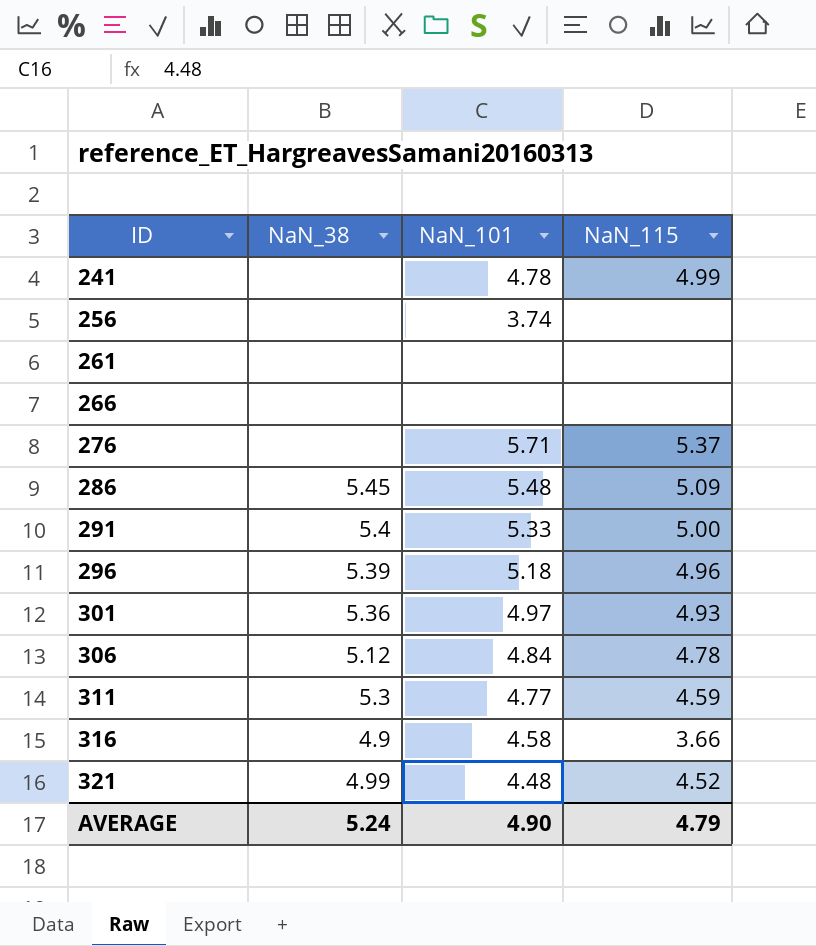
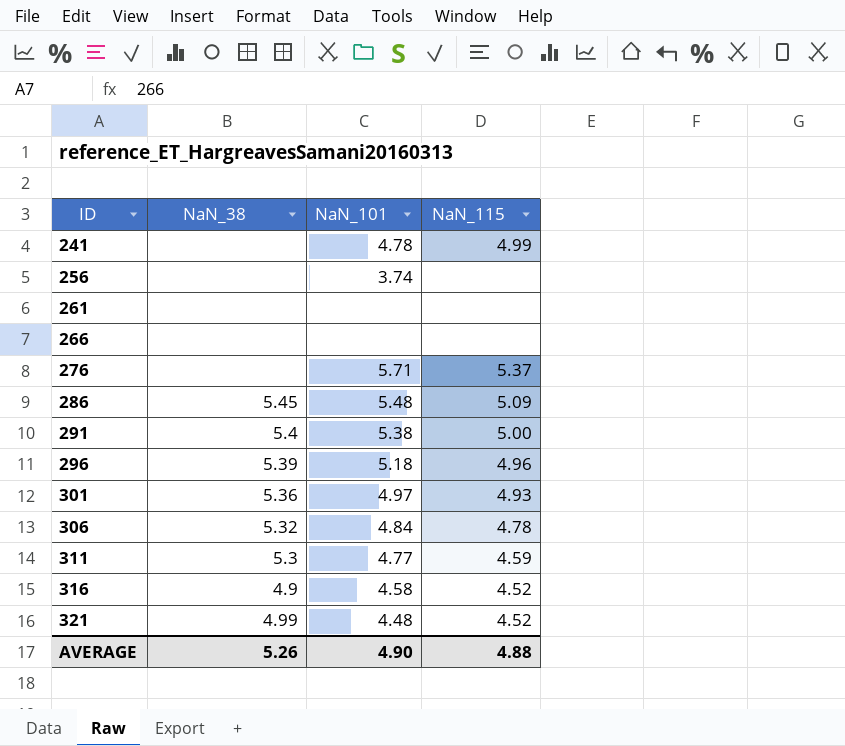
291 | NaN_101: 5.33 -> 5.38
306 | NaN_38: 5.12 -> 5.32
316 | NaN_115: 3.66 -> 4.52
AVERAGE | NaN_38: 5.24 -> 5.26
AVERAGE | NaN_115: 4.79 -> 4.88

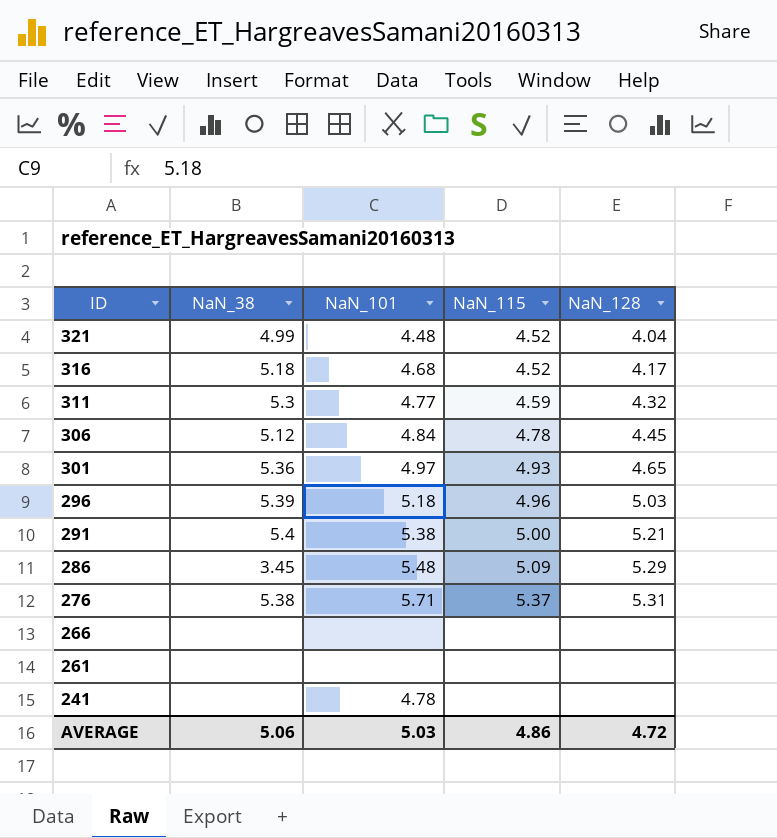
row order: ID ascending -> ID descending
column NaN_128 | position: none -> 5
row 256: none | 3.74 | none -> none
316 | NaN_38: 4.9 -> 5.18
316 | NaN_101: 4.58 -> 4.68
306 | NaN_38: 5.32 -> 5.12
286 | NaN_38: 5.45 -> 3.45
276 | NaN_38: none -> 5.38
241 | NaN_115: 4.99 -> none
AVERAGE | NaN_38: 5.26 -> 5.06
AVERAGE | NaN_101: 4.90 -> 5.03
AVERAGE | NaN_115: 4.88 -> 4.86

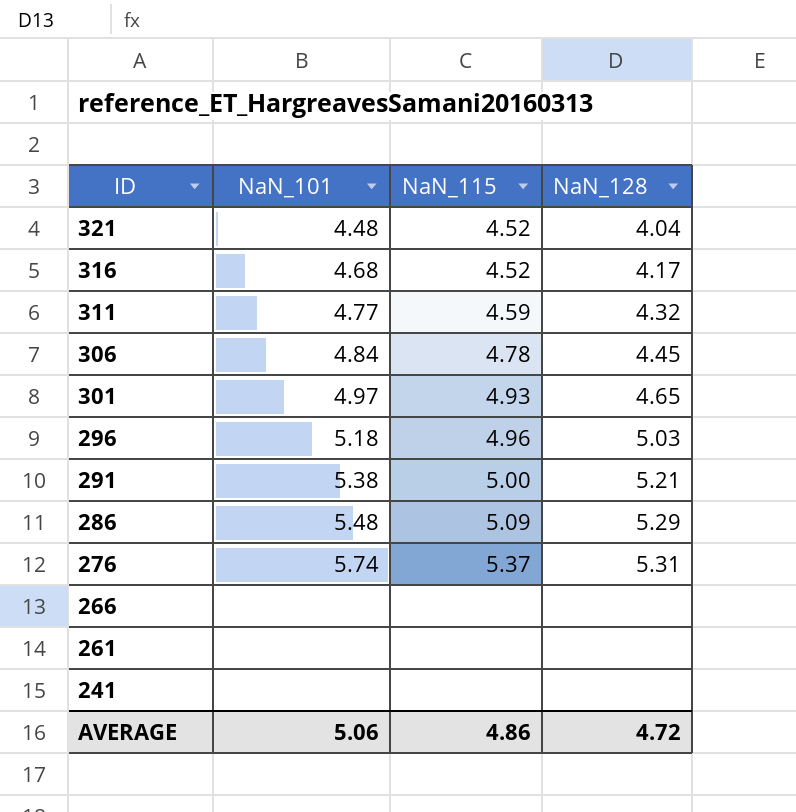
column NaN_38 | position: 2 -> none
276 | NaN_101: 5.71 -> 5.74
241 | NaN_101: 4.78 -> none
AVERAGE | NaN_101: 5.03 -> 5.06

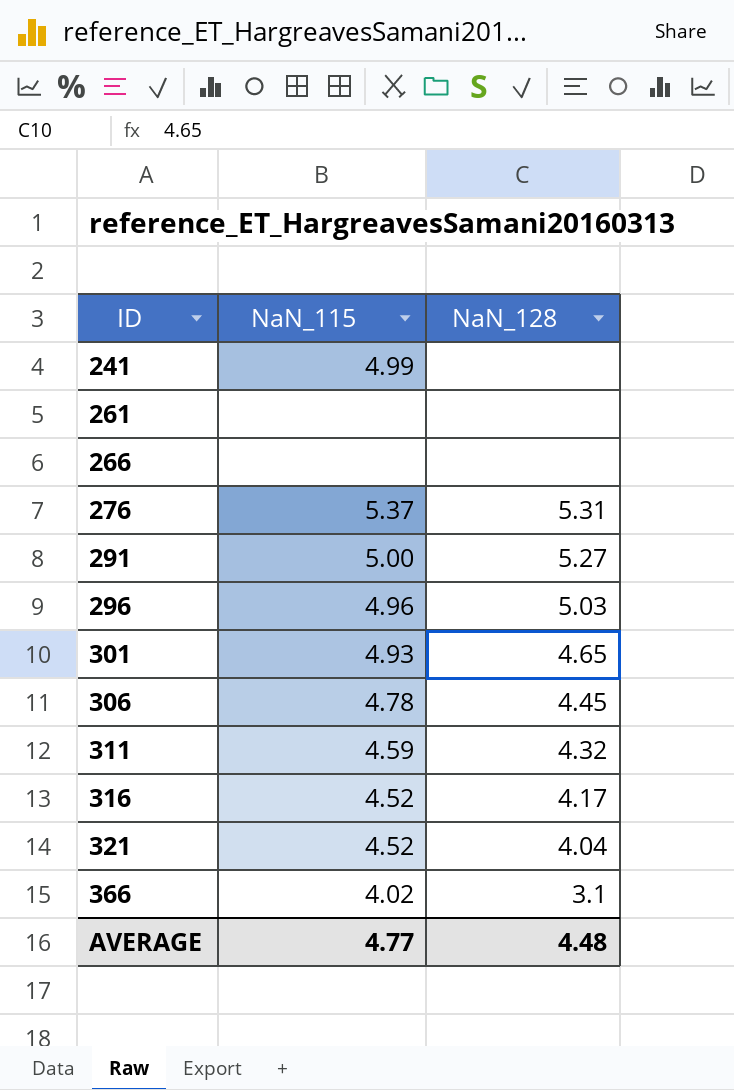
row order: ID descending -> ID ascending
column NaN_101 | position: 2 -> none
row 286: 5.48 | 5.09 | 5.29 -> none
241 | NaN_115: none -> 4.99
291 | NaN_128: 5.21 -> 5.27
row 366: none -> 4.02 | 3.1
AVERAGE | NaN_115: 4.86 -> 4.77
AVERAGE | NaN_128: 4.72 -> 4.48

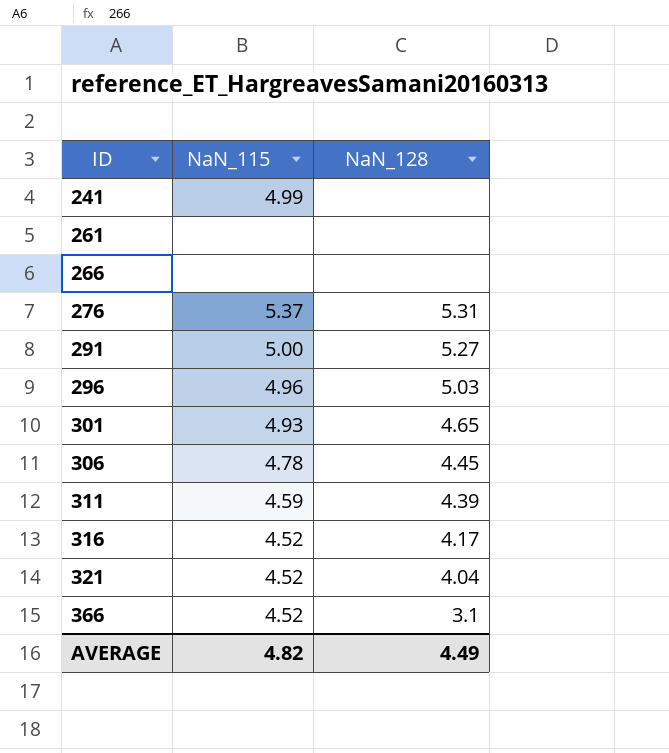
311 | NaN_128: 4.32 -> 4.39
366 | NaN_115: 4.02 -> 4.52
AVERAGE | NaN_115: 4.77 -> 4.82
AVERAGE | NaN_128: 4.48 -> 4.49

